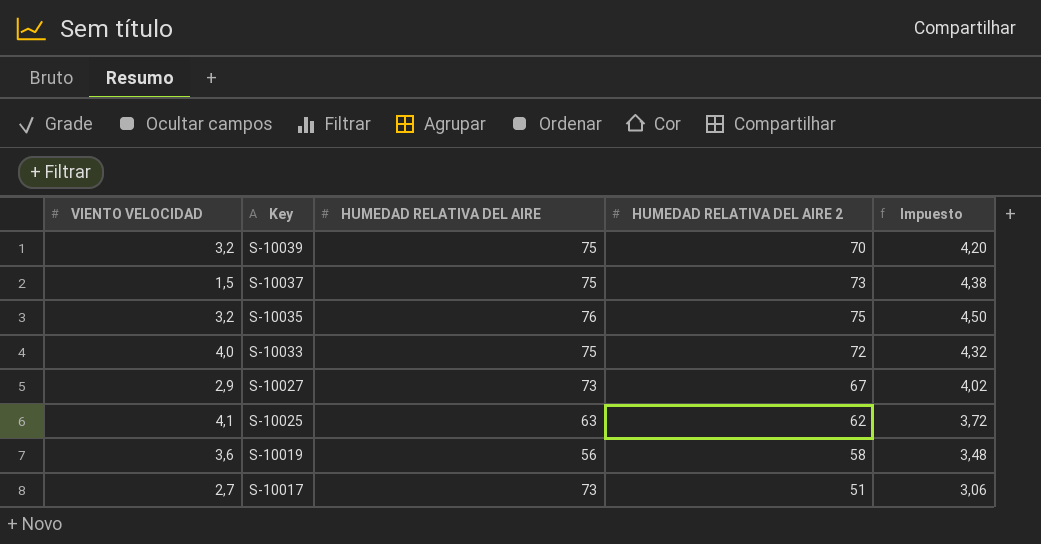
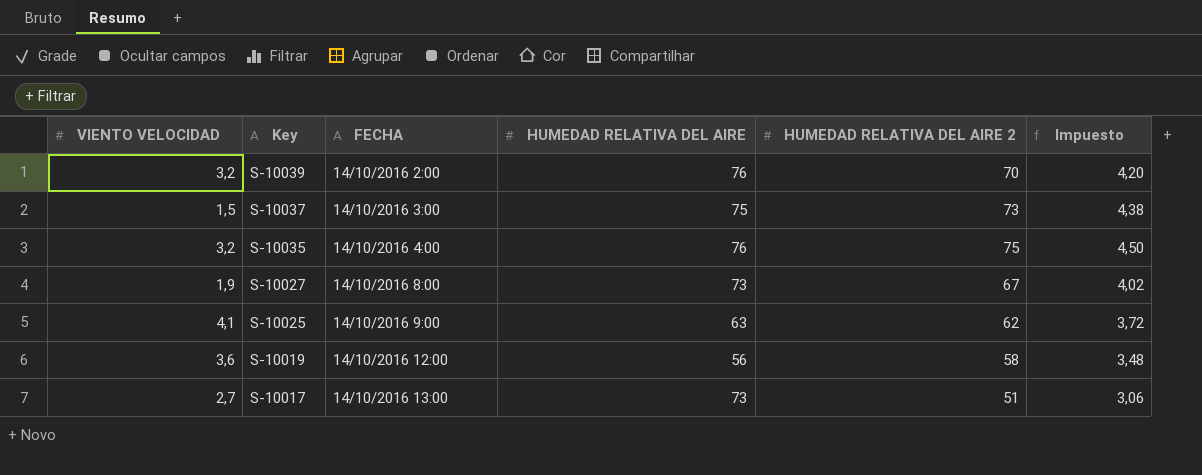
column FECHA | position: none -> 3
row S-10033: 4,0 | 75 | 72 | 4,32 -> none
S-10039 | HUMEDAD RELATIVA DEL AIRE: 75 -> 76
S-10027 | VIENTO VELOCIDAD: 2,9 -> 1,9

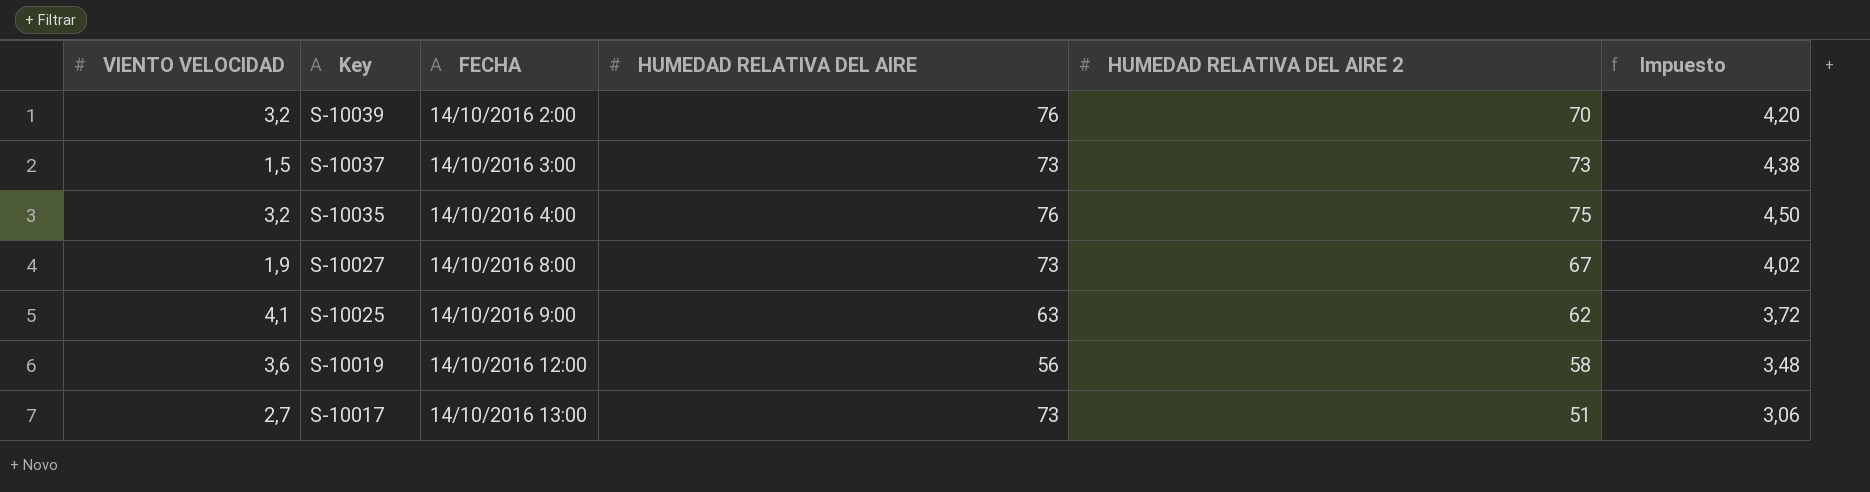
S-10037 | HUMEDAD RELATIVA DEL AIRE: 75 -> 73

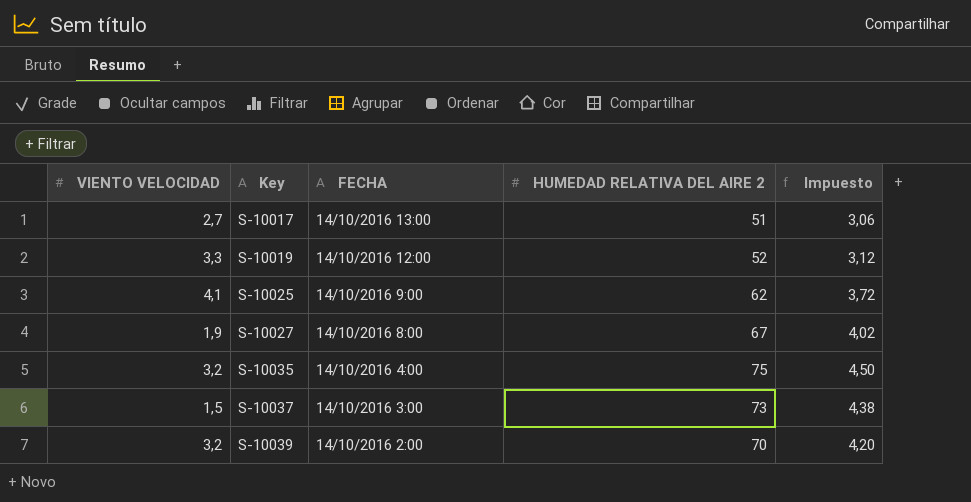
row order: Key descending -> Key ascending
column HUMEDAD RELATIVA DEL AIRE | position: 4 -> none
S-10019 | VIENTO VELOCIDAD: 3,6 -> 3,3
S-10019 | HUMEDAD RELATIVA DEL AIRE 2: 58 -> 52
S-10019 | Impuesto: 3,48 -> 3,12

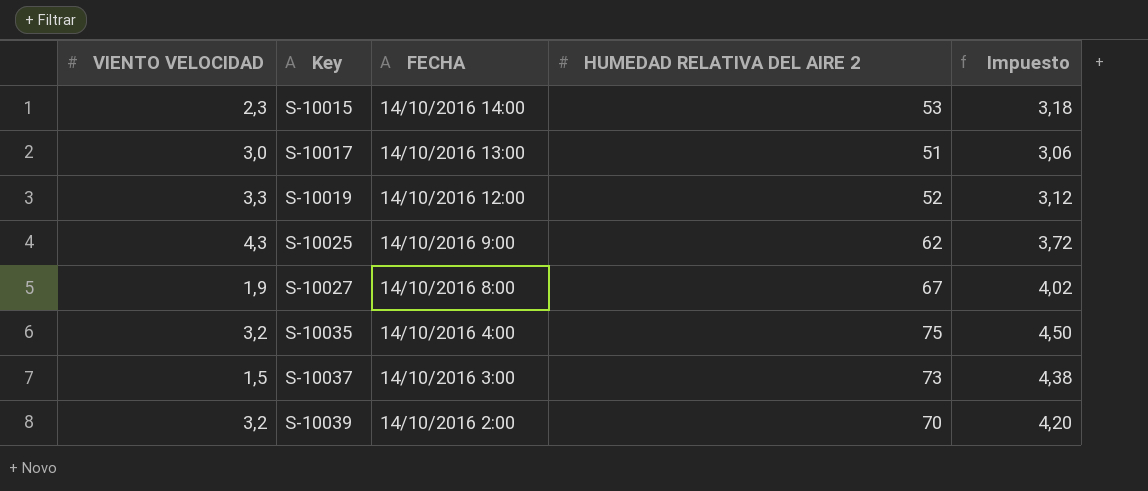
row S-10015: none -> 2,3 | 14/10/2016 14:00 | 53 | 3,18
S-10017 | VIENTO VELOCIDAD: 2,7 -> 3,0
S-10025 | VIENTO VELOCIDAD: 4,1 -> 4,3

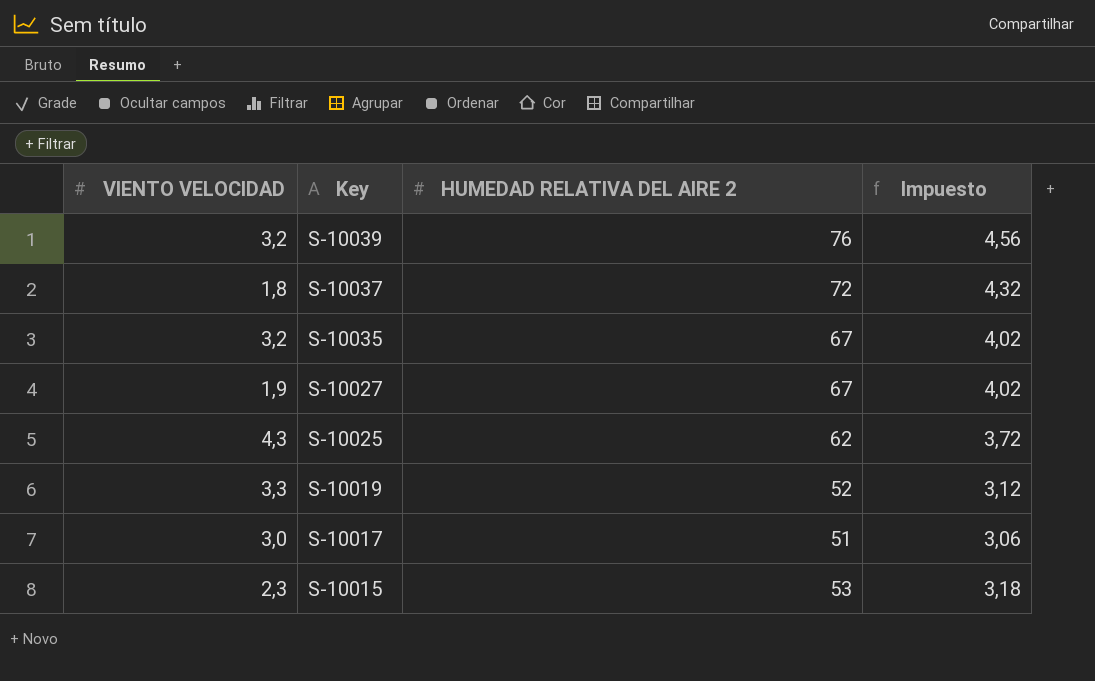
row order: Key ascending -> Key descending
column FECHA | position: 3 -> none
S-10039 | HUMEDAD RELATIVA DEL AIRE 2: 70 -> 76
S-10039 | Impuesto: 4,20 -> 4,56
S-10037 | VIENTO VELOCIDAD: 1,5 -> 1,8
S-10037 | HUMEDAD RELATIVA DEL AIRE 2: 73 -> 72
S-10037 | Impuesto: 4,38 -> 4,32
S-10035 | HUMEDAD RELATIVA DEL AIRE 2: 75 -> 67
S-10035 | Impuesto: 4,50 -> 4,02

